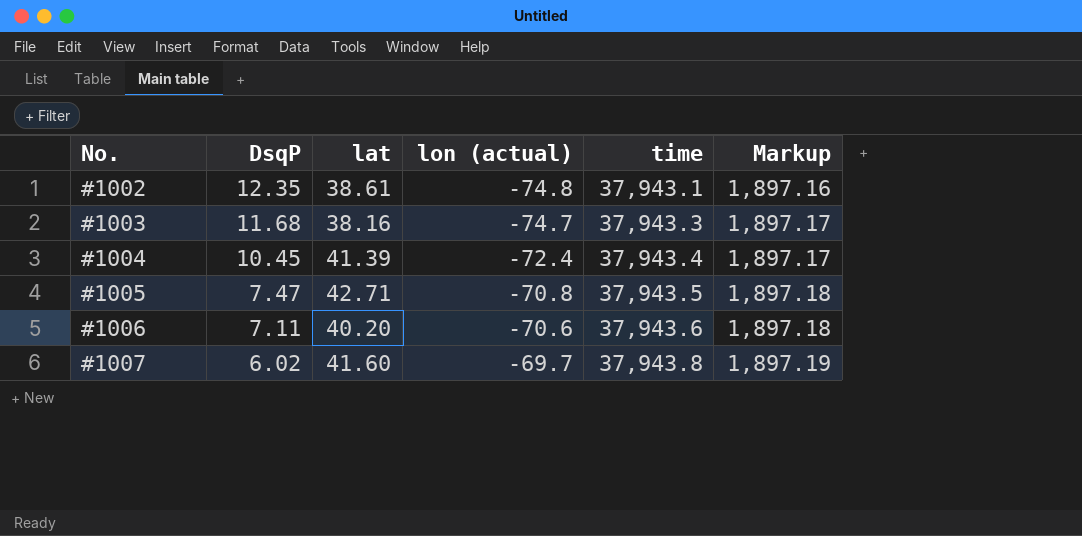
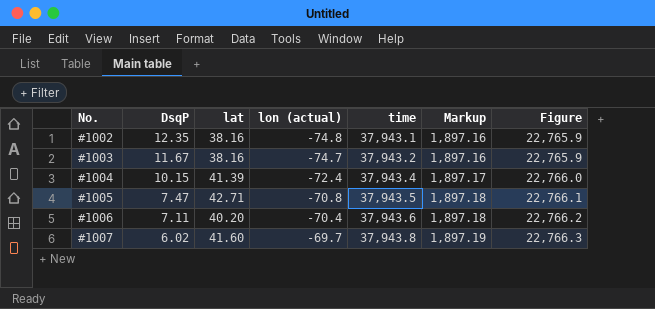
column Figure | formula: none -> [time] * 0.6
#1002 | lat: 38.61 -> 38.16
#1003 | DsqP: 11.68 -> 11.67
#1003 | time: 37,943.3 -> 37,943.2
#1003 | Markup: 1,897.17 -> 1,897.16
#1004 | DsqP: 10.45 -> 10.15
#1006 | lon (actual): -70.6 -> -70.4

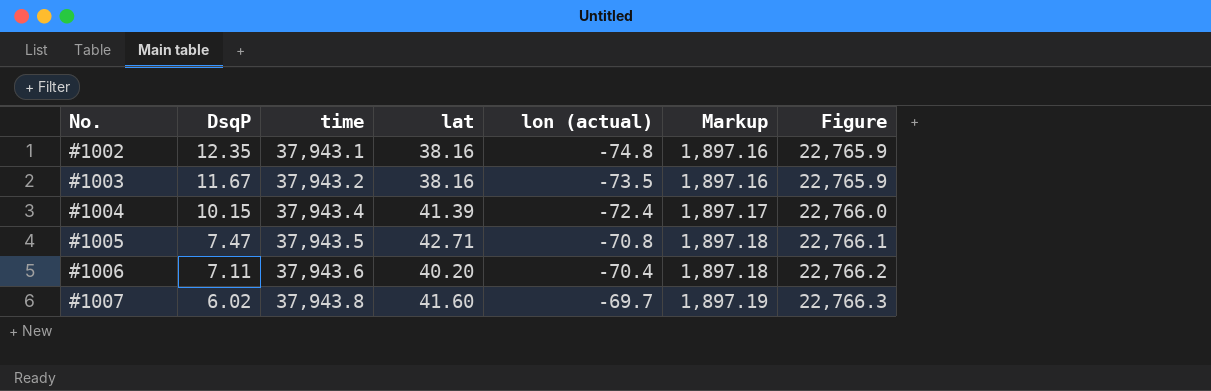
column time | position: 5 -> 3
#1003 | lon (actual): -74.7 -> -73.5

